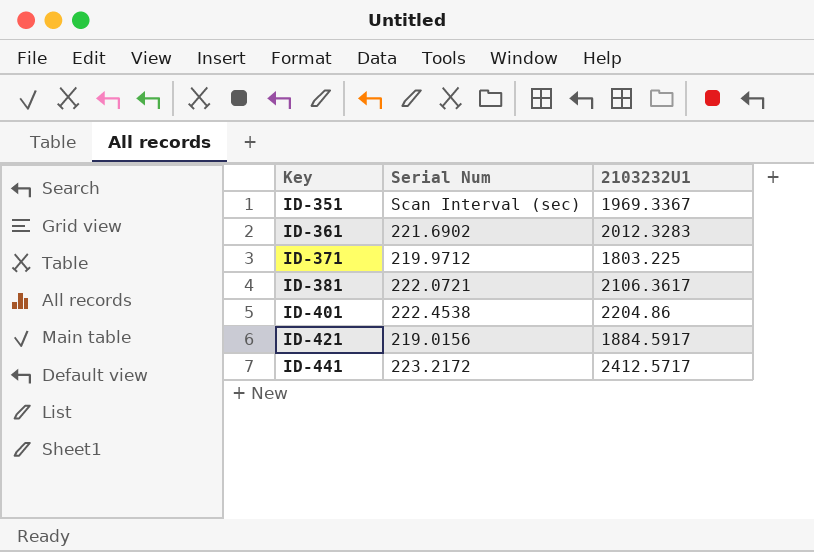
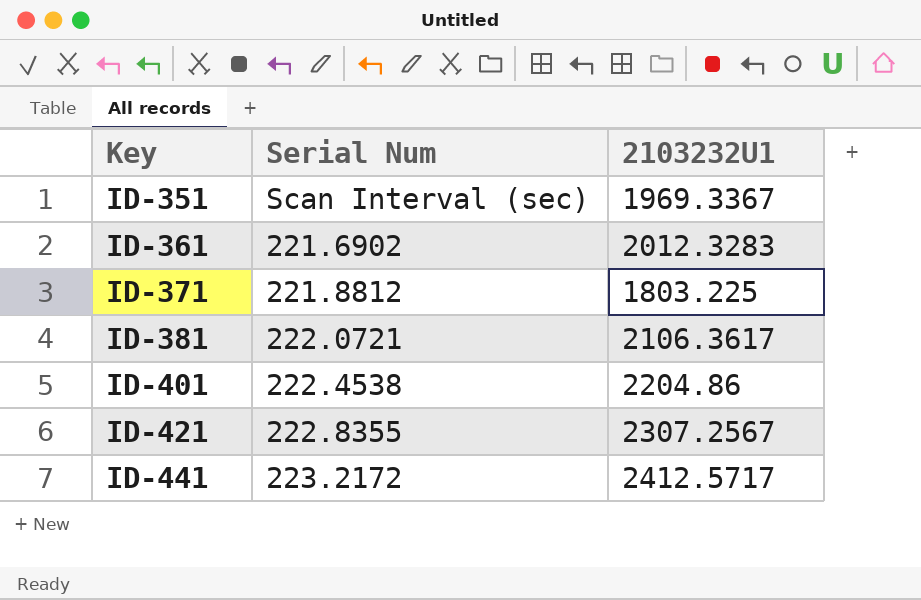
ID-371 | Serial Num: 219.9712 -> 221.8812
ID-421 | Serial Num: 219.0156 -> 222.8355
ID-421 | 2103232U1: 1884.5917 -> 2307.2567

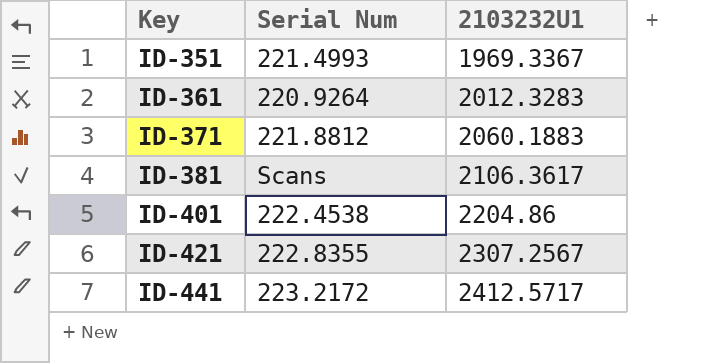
ID-351 | Serial Num: Scan Interval (sec) -> 221.4993
ID-361 | Serial Num: 221.6902 -> 220.9264
ID-371 | 2103232U1: 1803.225 -> 2060.1883
ID-381 | Serial Num: 222.0721 -> Scans

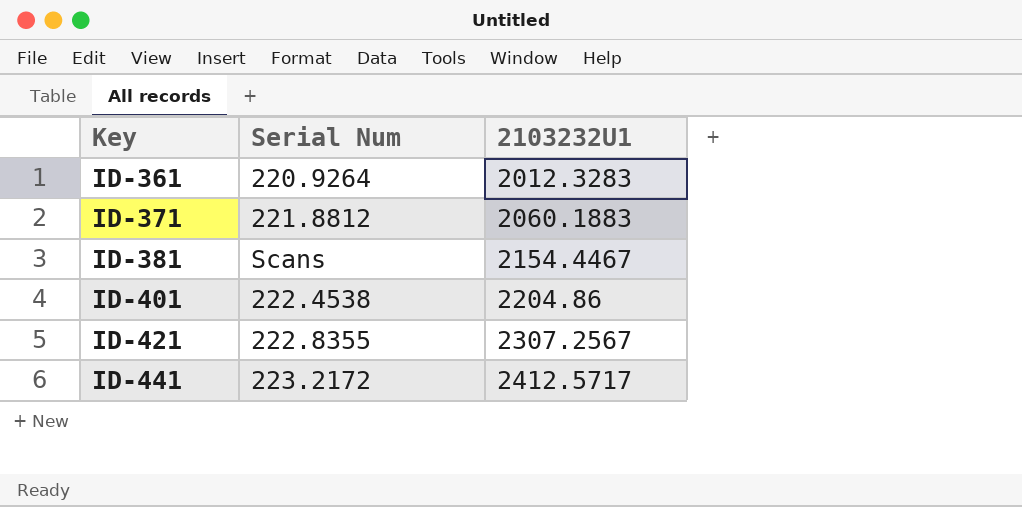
row ID-351: 221.4993 | 1969.3367 -> none
ID-381 | 2103232U1: 2106.3617 -> 2154.4467

